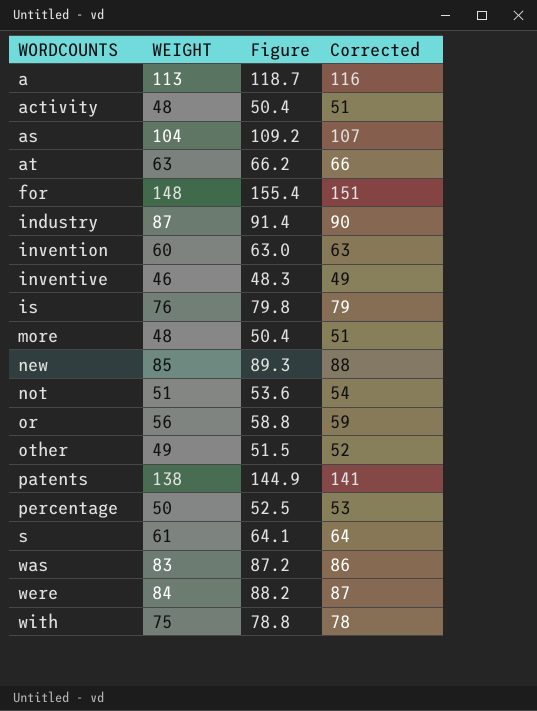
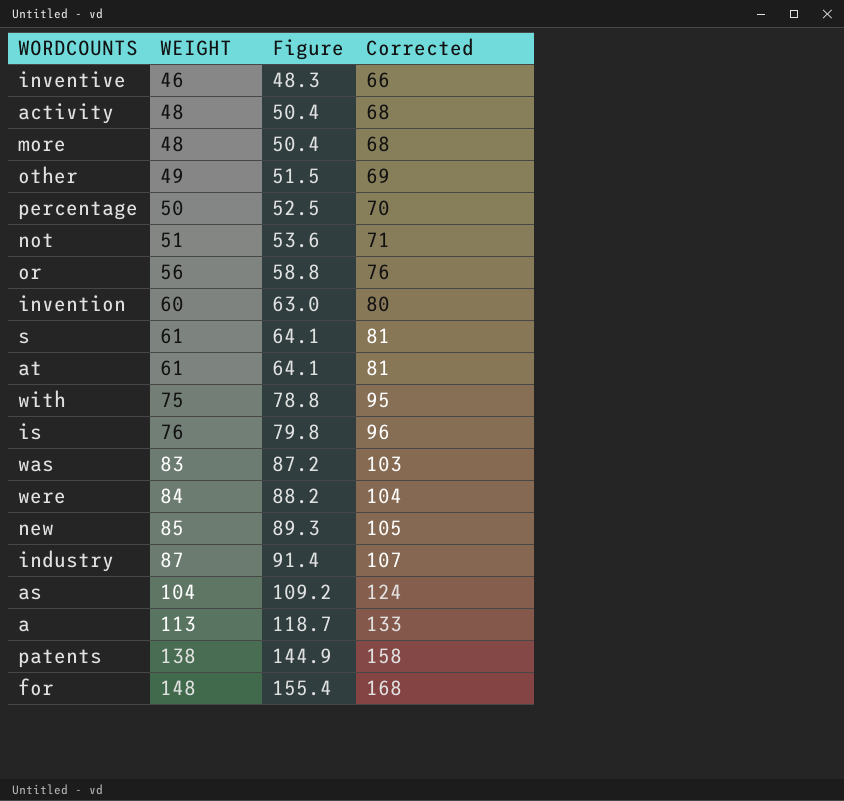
row order: WORDCOUNTS ascending -> WEIGHT ascending
column Corrected | formula: [WEIGHT] + 3 -> [WEIGHT] + 20
at | WEIGHT: 63 -> 61
at | Figure: 66.2 -> 64.1

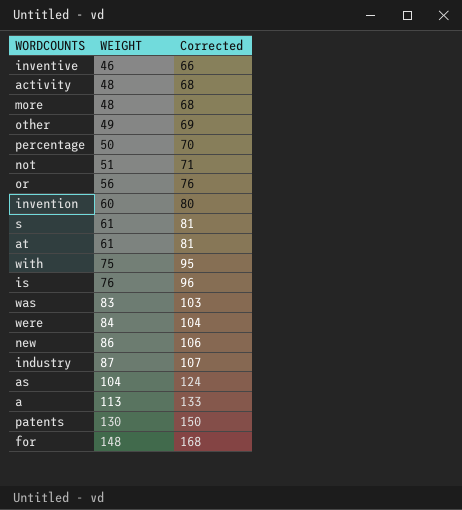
column Figure | formula: [WEIGHT] * 1.05 -> none
new | WEIGHT: 85 -> 86
new | Corrected: 105 -> 106
patents | WEIGHT: 138 -> 130
patents | Corrected: 158 -> 150

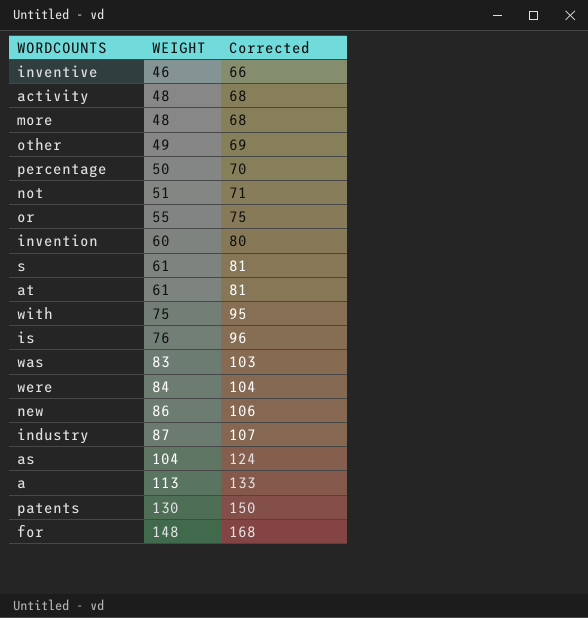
or | WEIGHT: 56 -> 55
or | Corrected: 76 -> 75

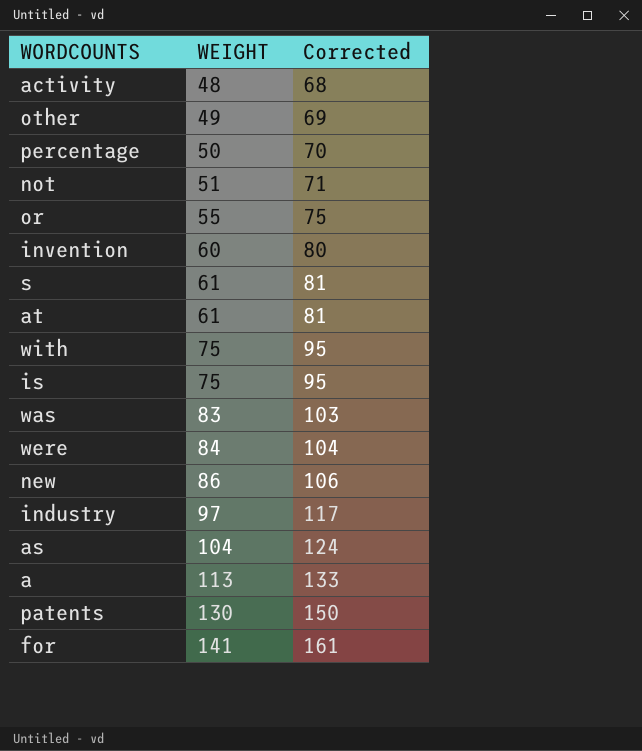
row inventive: 46 | 66 -> none
row more: 48 | 68 -> none
is | WEIGHT: 76 -> 75
is | Corrected: 96 -> 95
industry | WEIGHT: 87 -> 97
industry | Corrected: 107 -> 117
for | WEIGHT: 148 -> 141
for | Corrected: 168 -> 161

